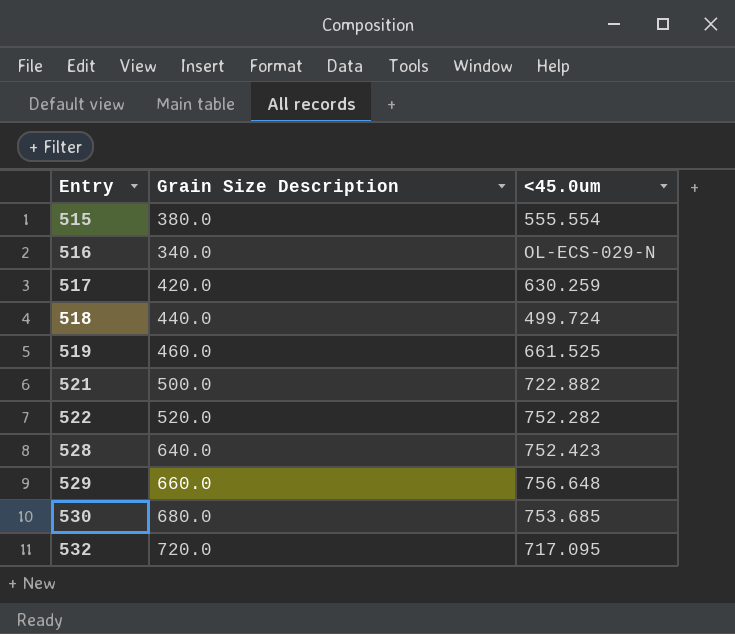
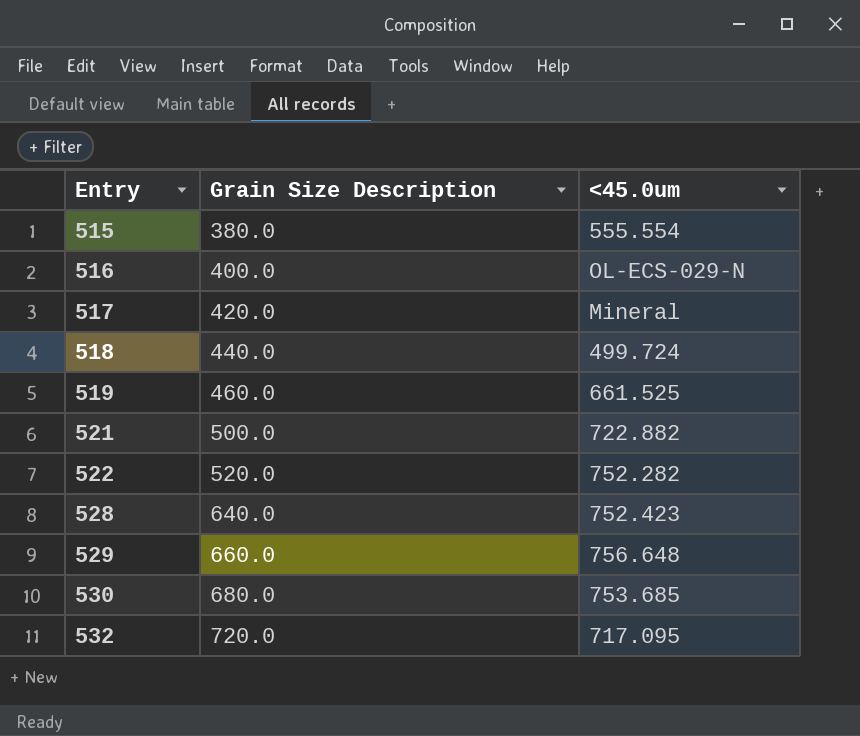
516 | Grain Size Description: 340.0 -> 400.0
517 | <45.0um: 630.259 -> Mineral

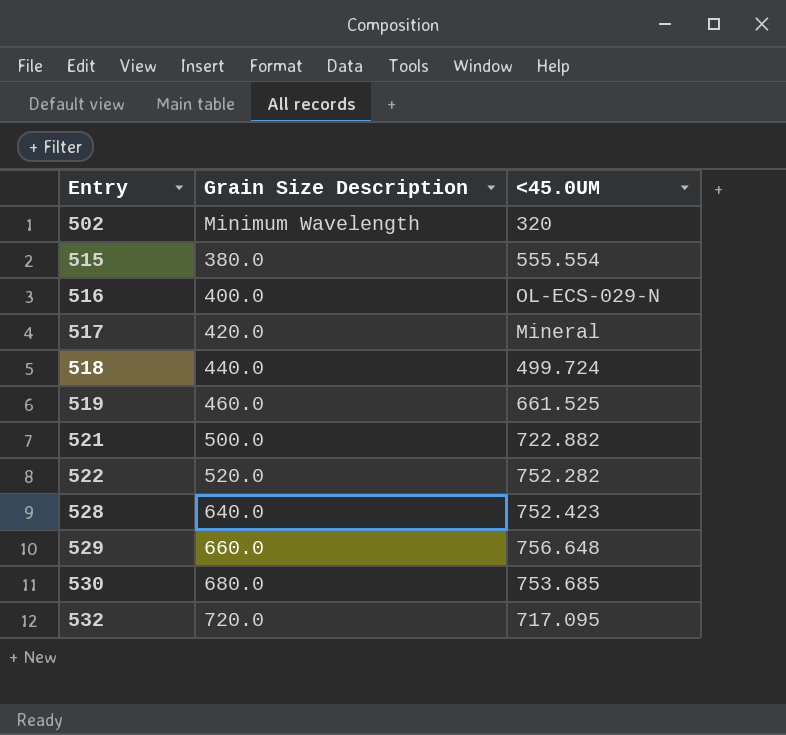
column name: <45.0um -> <45.0UM
row 502: none -> Minimum Wavelength | 320

